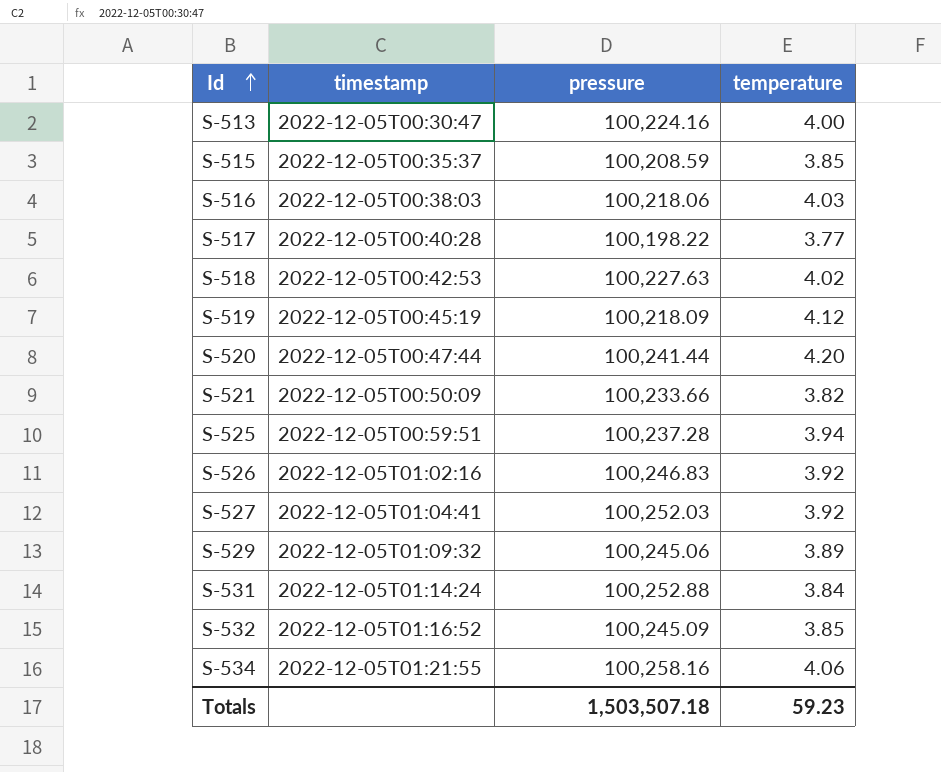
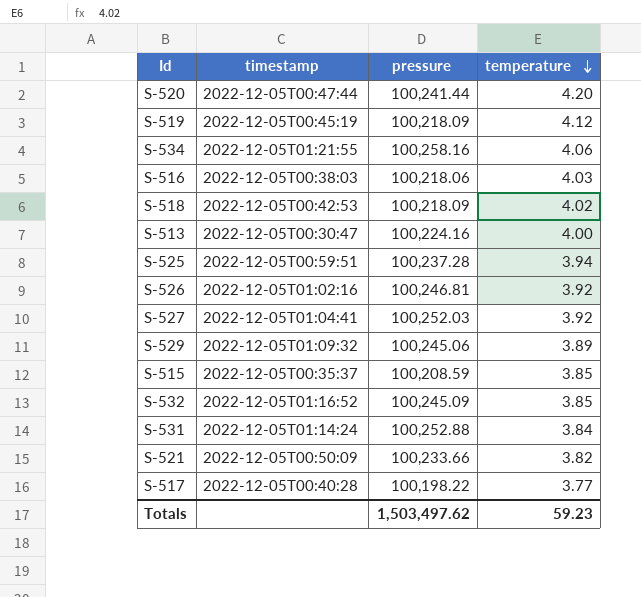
row order: Id ascending -> temperature descending
S-518 | pressure: 100,227.63 -> 100,218.09
S-526 | pressure: 100,246.83 -> 100,246.81
Totals | pressure: 1,503,507.18 -> 1,503,497.62

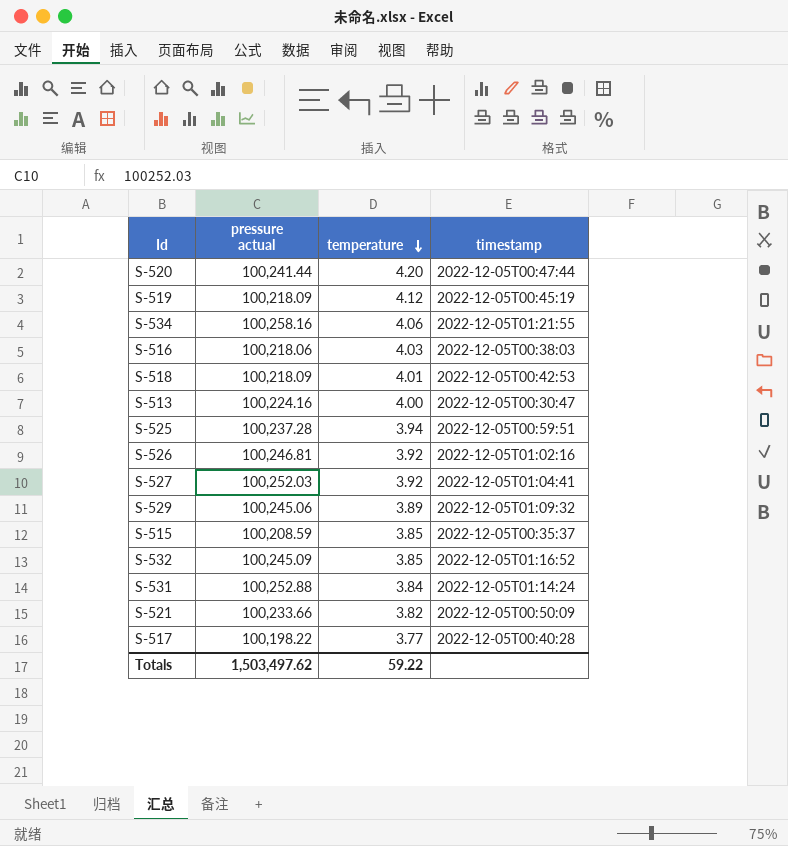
column name: pressure -> pressure actual
column timestamp | position: 2 -> 4
S-518 | temperature: 4.02 -> 4.01
Totals | temperature: 59.23 -> 59.22

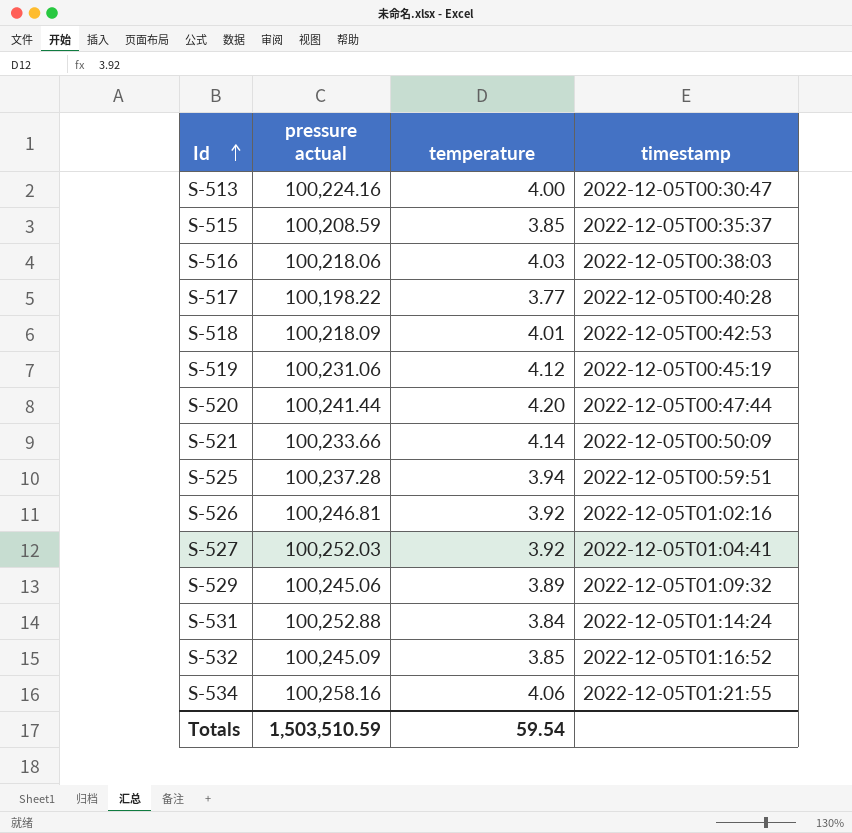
row order: temperature descending -> Id ascending
S-519 | pressure actual: 100,218.09 -> 100,231.06
S-521 | temperature: 3.82 -> 4.14
Totals | pressure actual: 1,503,497.62 -> 1,503,510.59
Totals | temperature: 59.22 -> 59.54

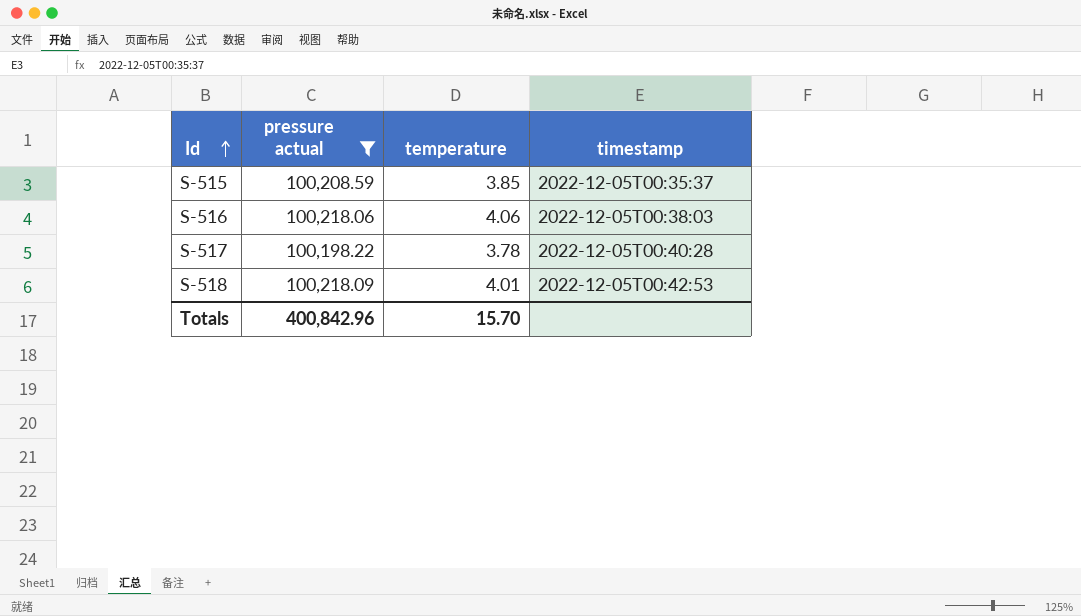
filter: none -> pressure actual <= 100,218.09
S-516 | temperature: 4.03 -> 4.06
S-517 | temperature: 3.77 -> 3.78
Totals | pressure actual: 1,503,510.59 -> 400,842.96
Totals | temperature: 59.54 -> 15.70

